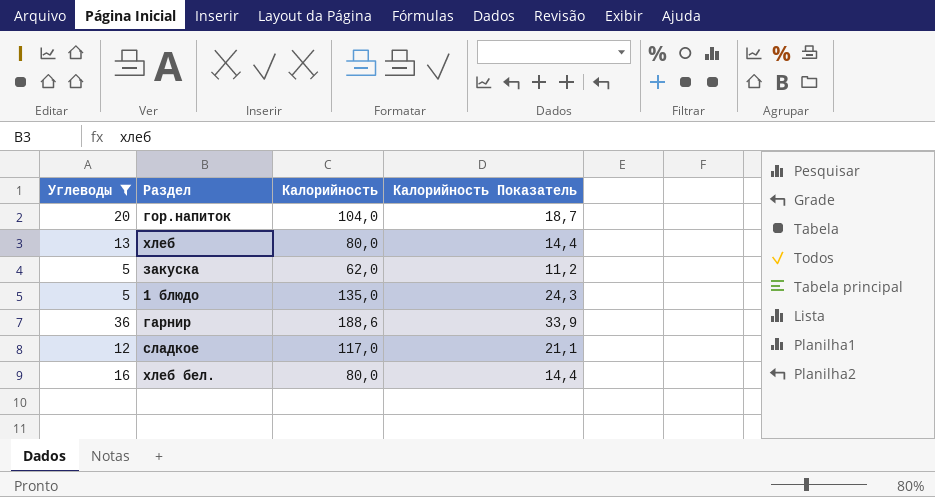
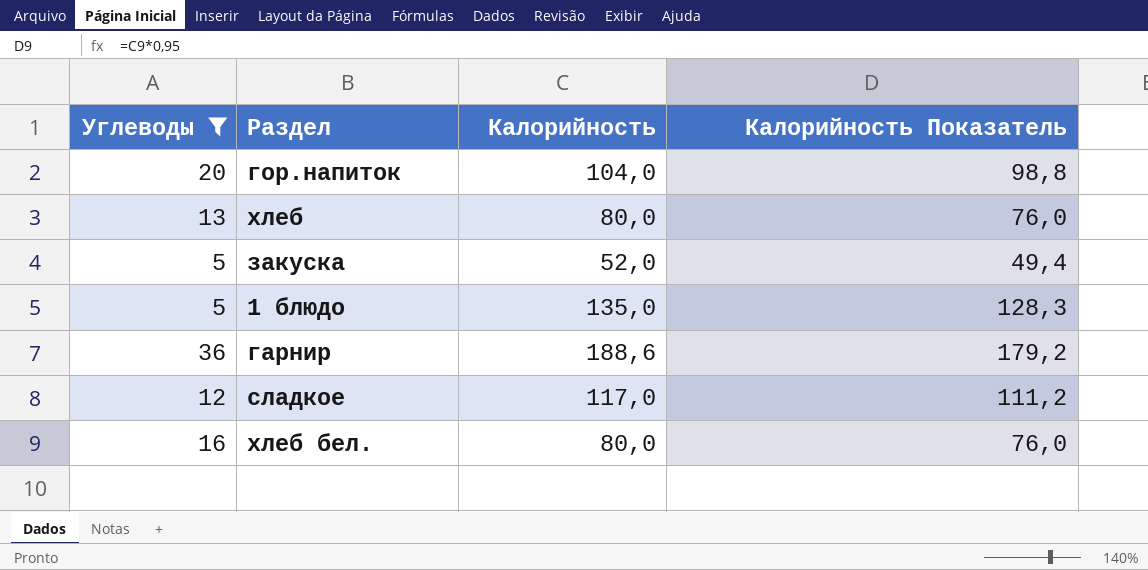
column Калорийность Показатель | formula: [Калорийность] * 0,18 -> [Калорийность] * 0,95
закуска | Калорийность: 62,0 -> 52,0

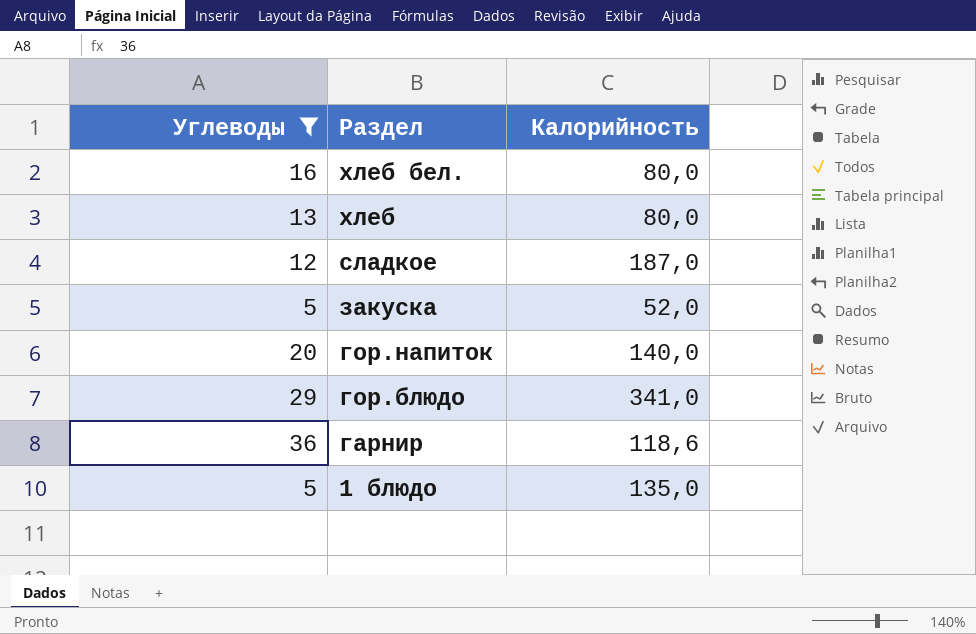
row order: none -> Раздел descending
column Калорийность Показатель | formula: [Калорийность] * 0,95 -> none
сладкое | Калорийность: 117,0 -> 187,0
гор.напиток | Калорийность: 104,0 -> 140,0
row гор.блюдо: none -> 29 | 341,0
гарнир | Калорийность: 188,6 -> 118,6

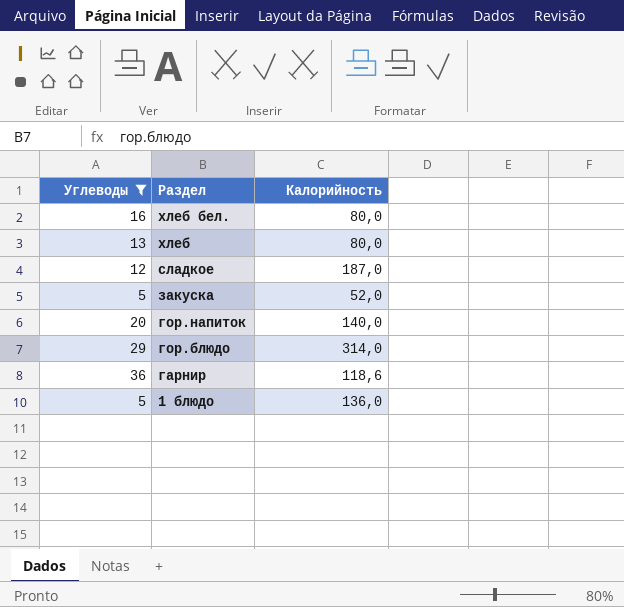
гор.блюдо | Калорийность: 341,0 -> 314,0
1 блюдо | Калорийность: 135,0 -> 136,0

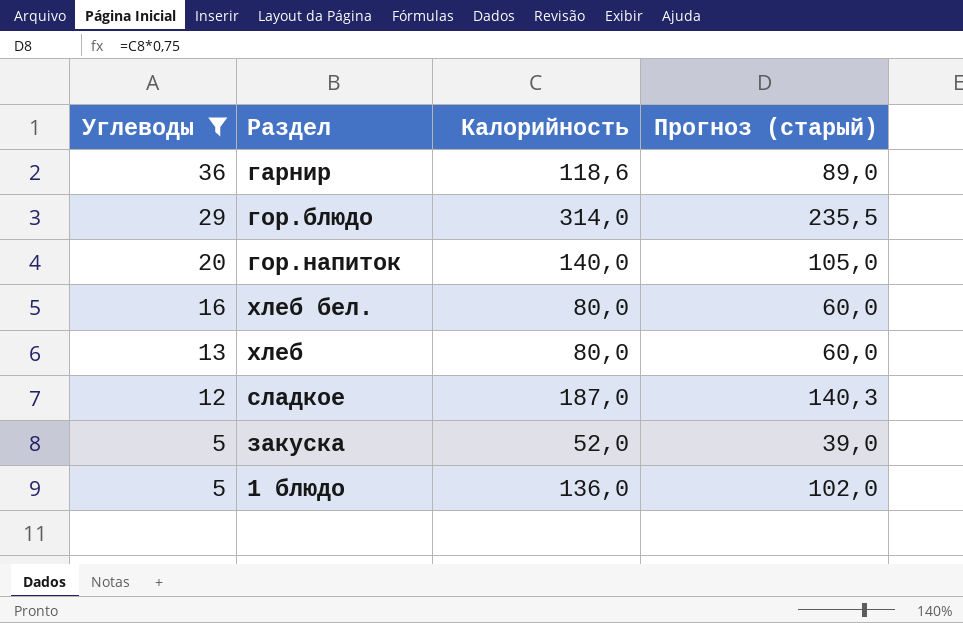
row order: Раздел descending -> Углеводы descending
column Прогноз (старый) | formula: none -> [Калорийность] * 0,75

